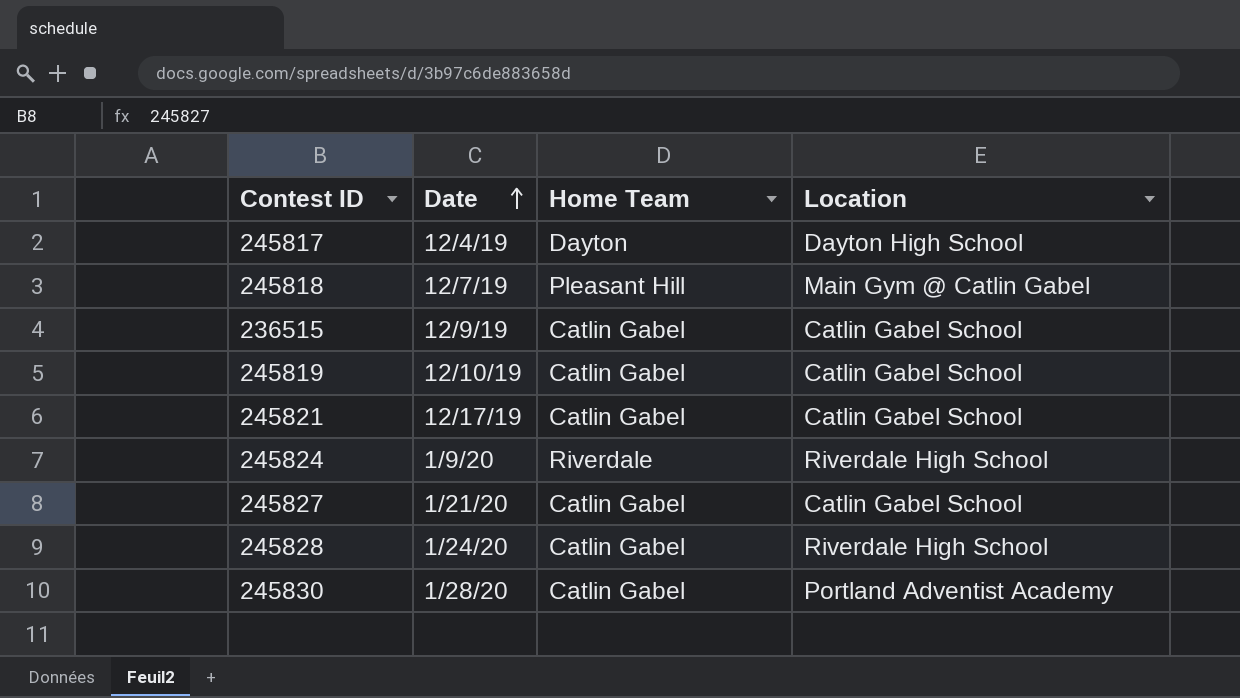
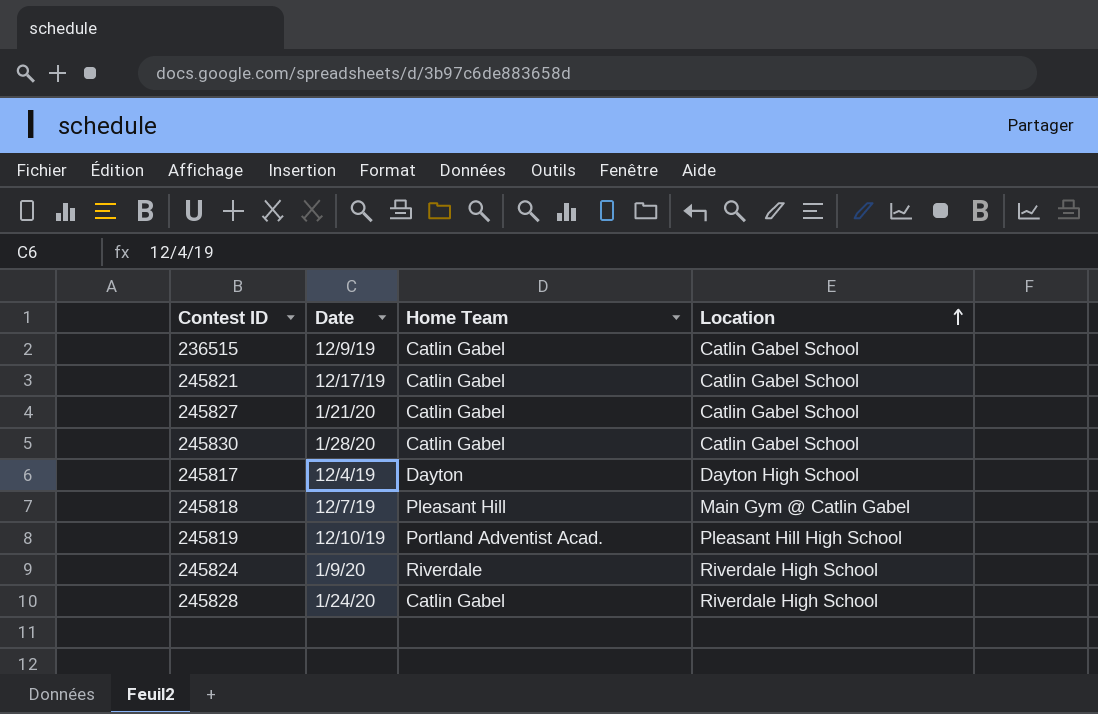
row order: Date ascending -> Location ascending
245830 | Location: Portland Adventist Academy -> Catlin Gabel School
245819 | Home Team: Catlin Gabel -> Portland Adventist Acad.
245819 | Location: Catlin Gabel School -> Pleasant Hill High School

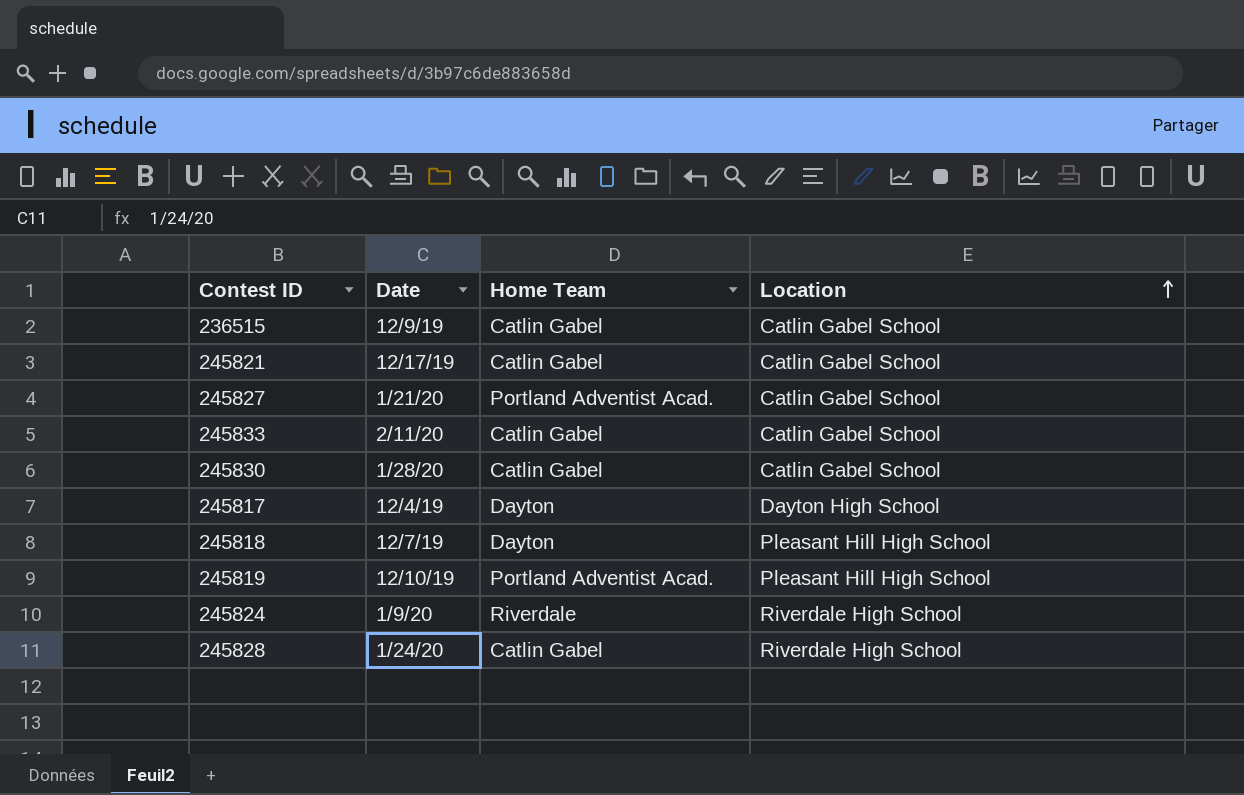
245827 | Home Team: Catlin Gabel -> Portland Adventist Acad.
row 245833: none -> 2/11/20 | Catlin Gabel | Catlin Gabel School
245818 | Home Team: Pleasant Hill -> Dayton
245818 | Location: Main Gym @ Catlin Gabel -> Pleasant Hill High School

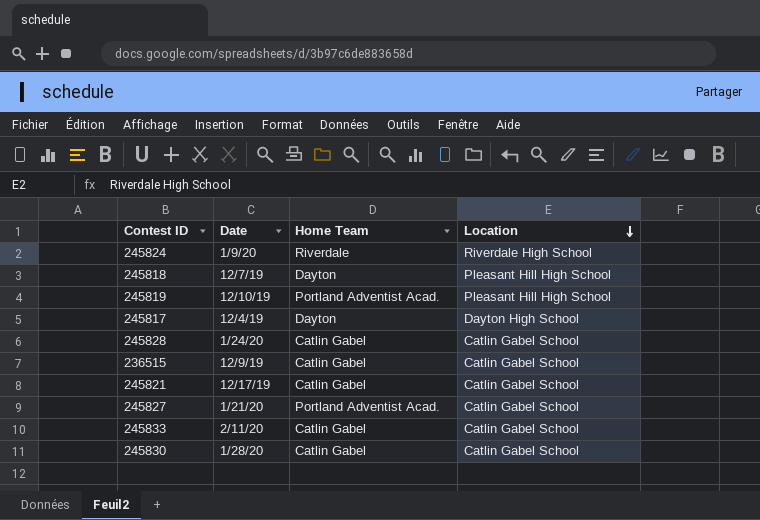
row order: Location ascending -> Location descending
245828 | Location: Riverdale High School -> Catlin Gabel School

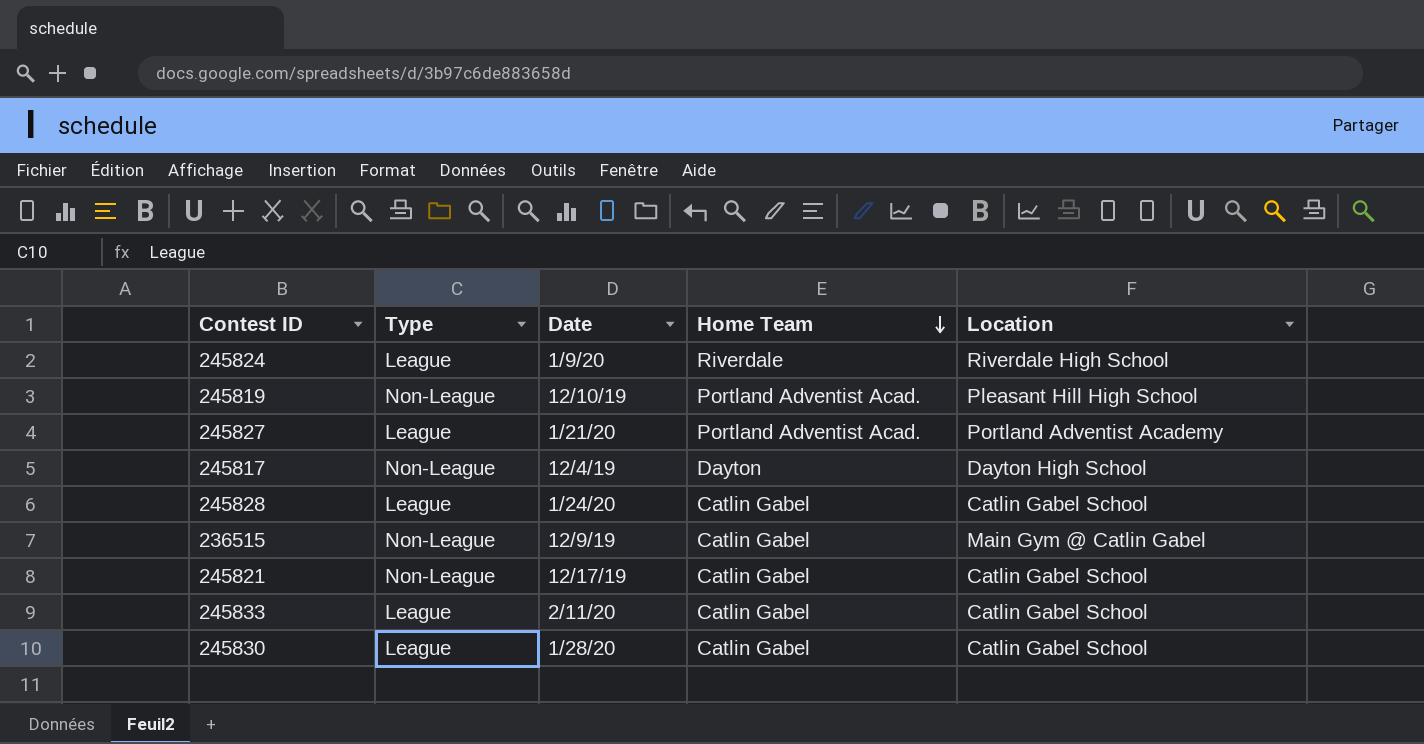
row order: Location descending -> Home Team descending
column Type | position: none -> 2
row 245818: 12/7/19 | Dayton | Pleasant Hill High School -> none
245827 | Location: Catlin Gabel School -> Portland Adventist Academy
236515 | Location: Catlin Gabel School -> Main Gym @ Catlin Gabel

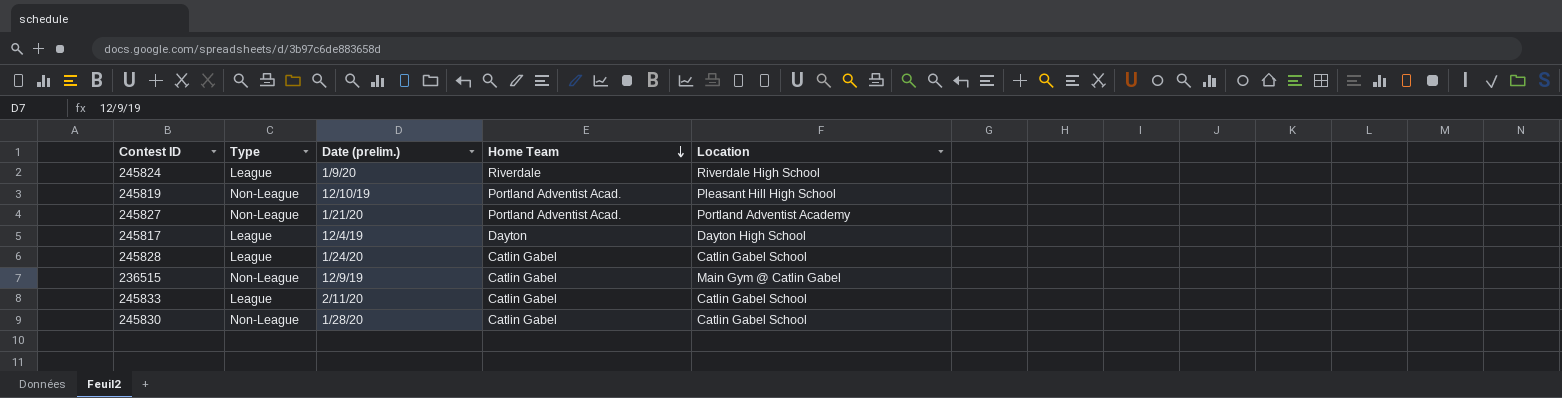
column name: Date -> Date (prelim.)
row 245821: Non-League | 12/17/19 | Catlin Gabel | Catlin Gabel School -> none
245827 | Type: League -> Non-League
245817 | Type: Non-League -> League
245830 | Type: League -> Non-League

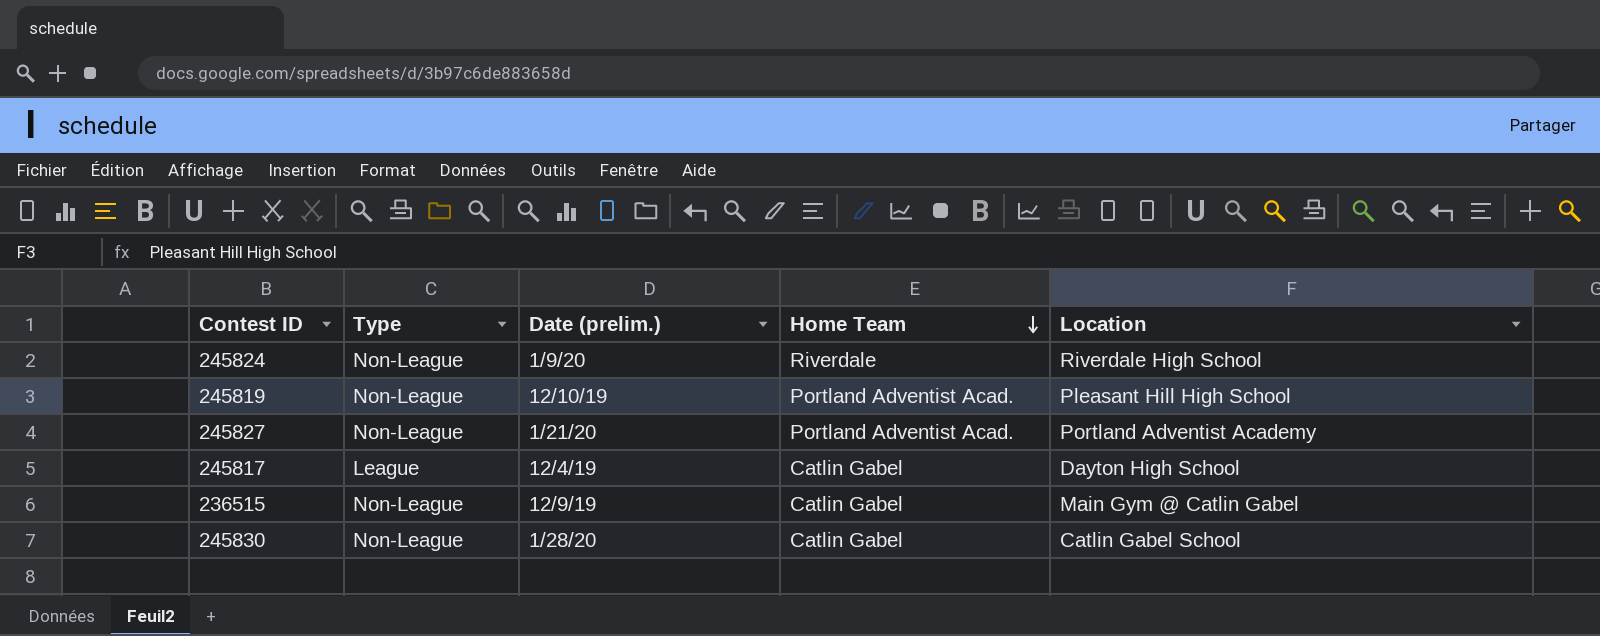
row 245828: League | 1/24/20 | Catlin Gabel | Catlin Gabel School -> none
row 245833: League | 2/11/20 | Catlin Gabel | Catlin Gabel School -> none
245824 | Type: League -> Non-League
245817 | Home Team: Dayton -> Catlin Gabel

